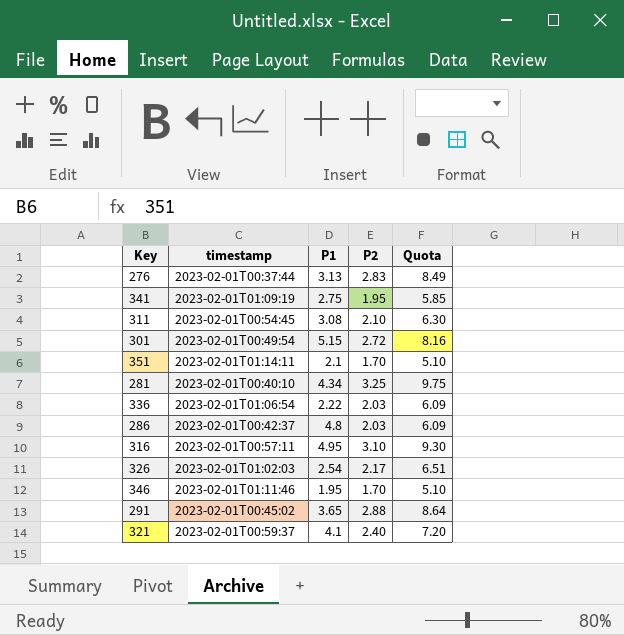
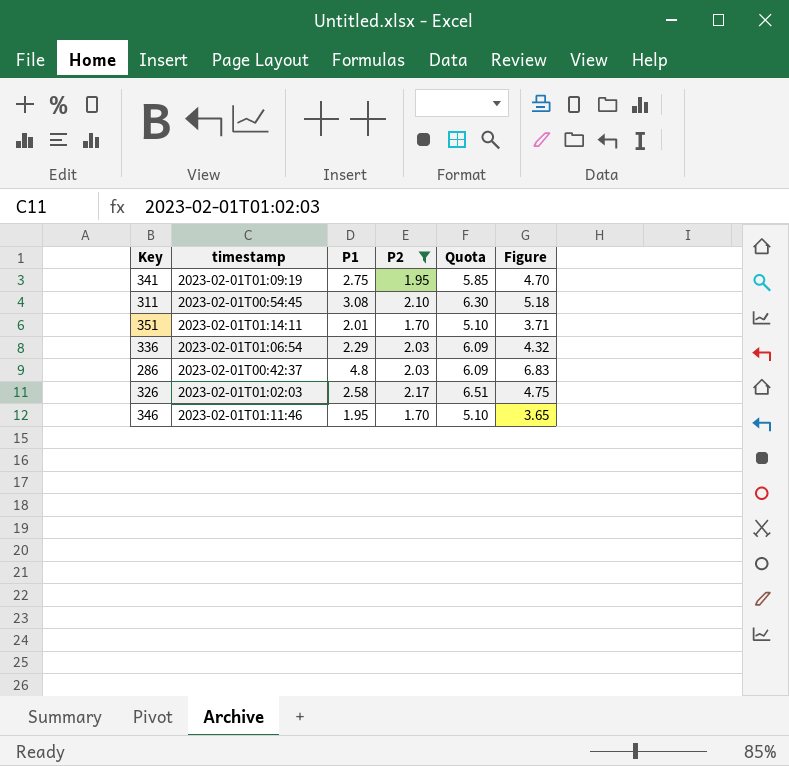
filter: none -> P2 <= 2.17
column Figure | formula: none -> [P1] + [P2]
351 | P1: 2.1 -> 2.01
336 | P1: 2.22 -> 2.29
326 | P1: 2.54 -> 2.58

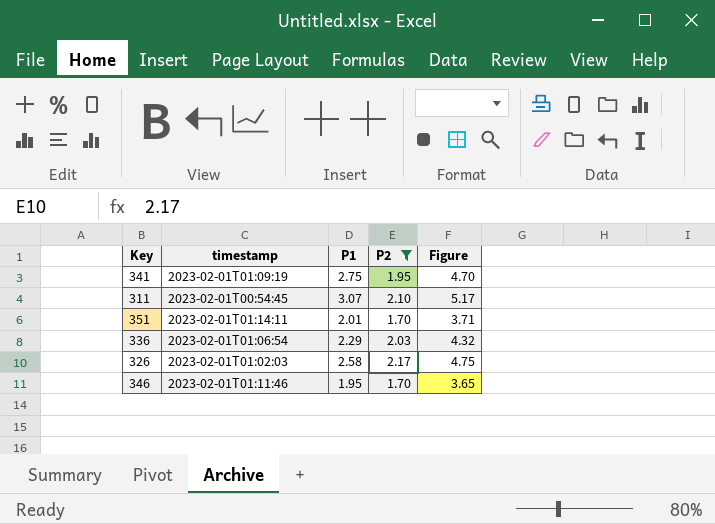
column Quota | formula: [P2] * 3 -> none
row 286: 2023-02-01T00:42:37 | 4.8 | 2.03 | 6.09 | 6.83 -> none
311 | P1: 3.08 -> 3.07
311 | Figure: 5.18 -> 5.17

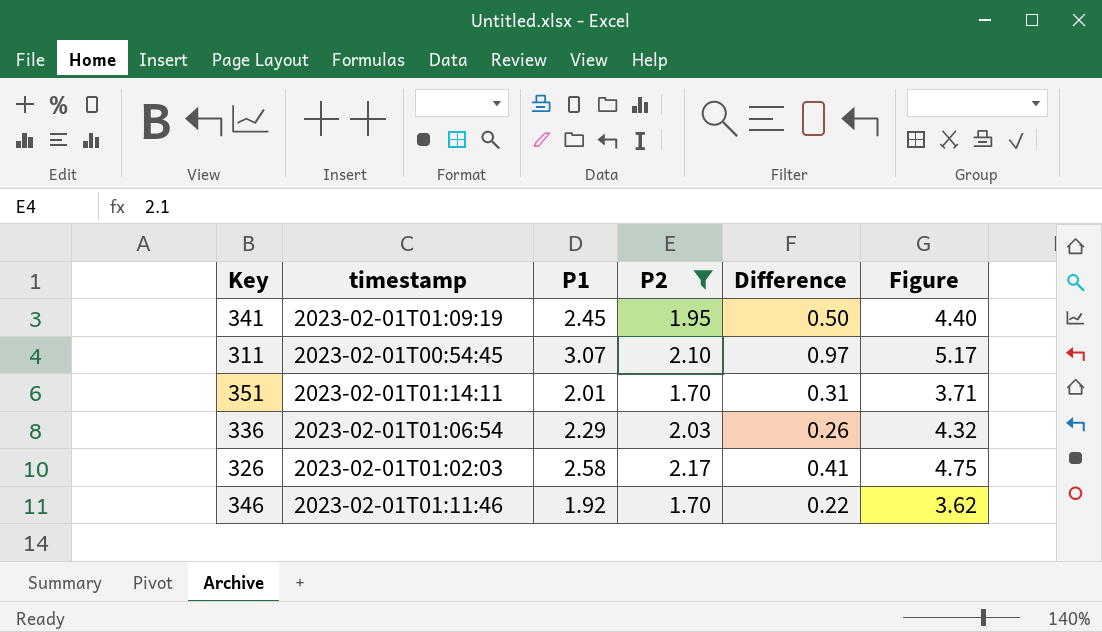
column Difference | formula: none -> [P1] - [P2]
341 | P1: 2.75 -> 2.45
341 | Figure: 4.70 -> 4.40
346 | P1: 1.95 -> 1.92
346 | Figure: 3.65 -> 3.62

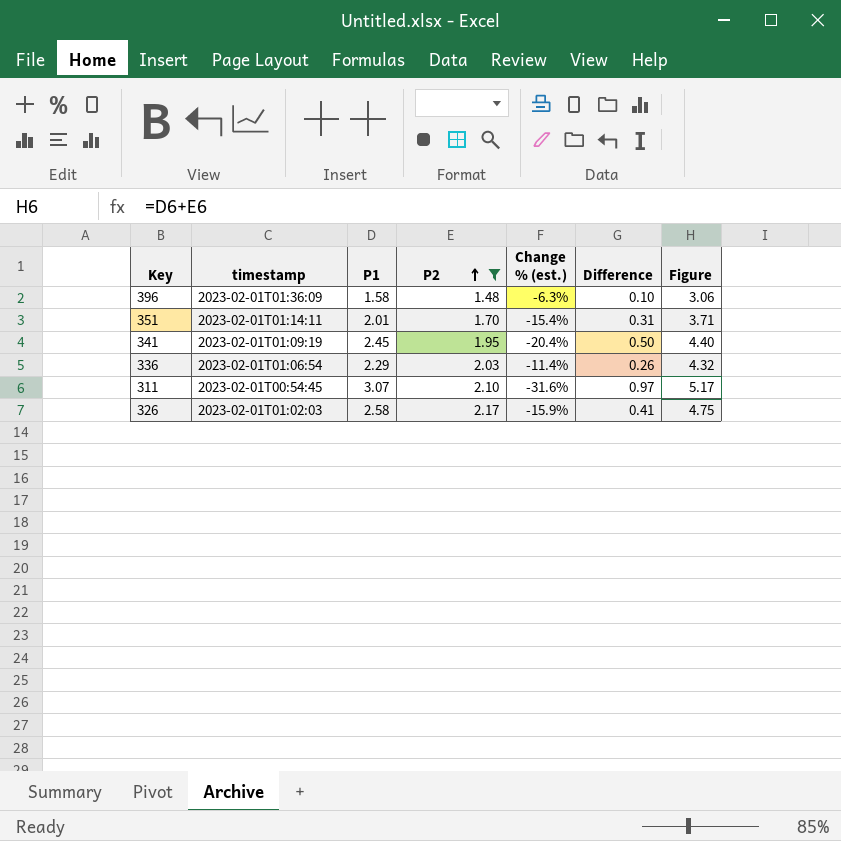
row order: none -> P2 ascending
column Change % (est.) | formula: none -> ([P2] - [P1]) / [P1]
row 346: 2023-02-01T01:11:46 | 1.92 | 1.70 | 0.22 | 3.62 -> none
row 396: none -> 2023-02-01T01:36:09 | 1.58 | 1.48 | -6.3% | 0.10 | 3.06

